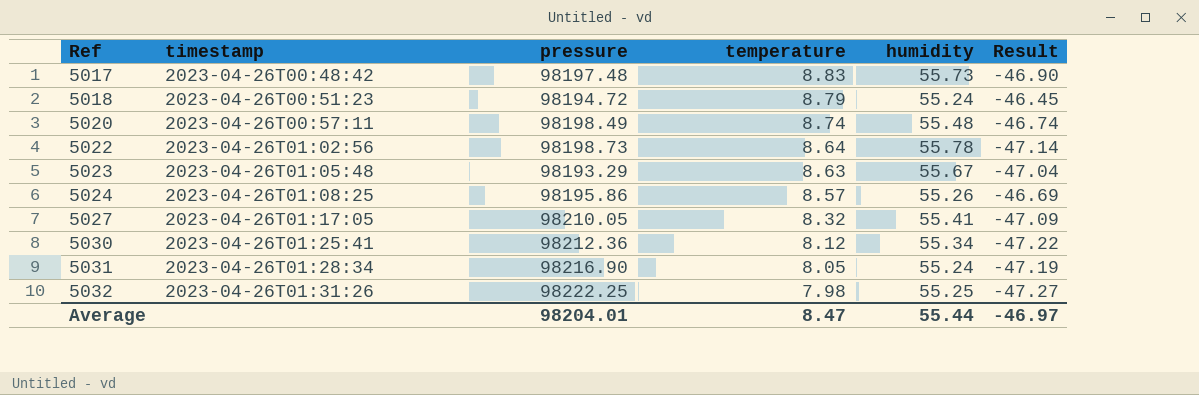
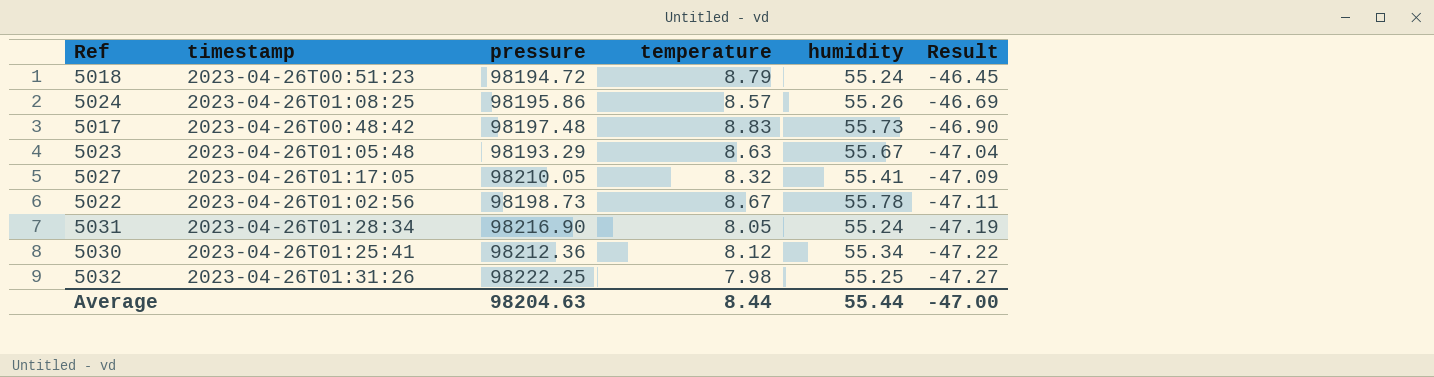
row order: Ref ascending -> Result descending
row 5020: 2023-04-26T00:57:11 | 98198.49 | 8.74 | 55.48 | -46.74 -> none
5022 | temperature: 8.64 -> 8.67
5022 | Result: -47.14 -> -47.11
Average | pressure: 98204.01 -> 98204.63
Average | temperature: 8.47 -> 8.44
Average | Result: -46.97 -> -47.00

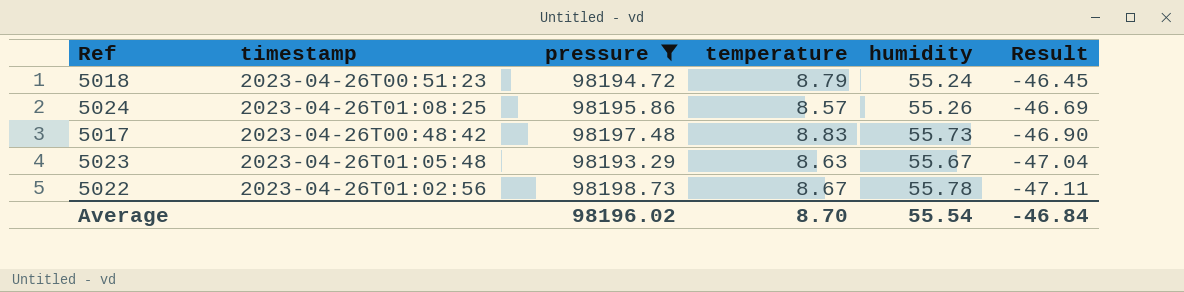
filter: none -> pressure <= 98198.73
Average | pressure: 98204.63 -> 98196.02
Average | temperature: 8.44 -> 8.70
Average | humidity: 55.44 -> 55.54
Average | Result: -47.00 -> -46.84

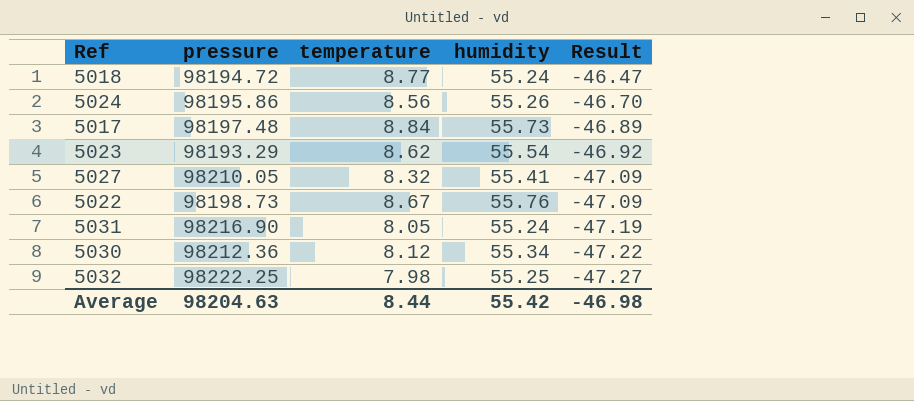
filter: pressure <= 98198.73 -> none
column timestamp | position: 2 -> none
5018 | temperature: 8.79 -> 8.77
5018 | Result: -46.45 -> -46.47
5024 | temperature: 8.57 -> 8.56
5024 | Result: -46.69 -> -46.70
5017 | temperature: 8.83 -> 8.84
5017 | Result: -46.90 -> -46.89
5023 | temperature: 8.63 -> 8.62
5023 | humidity: 55.67 -> 55.54
5023 | Result: -47.04 -> -46.92
5022 | humidity: 55.78 -> 55.76
5022 | Result: -47.11 -> -47.09
Average | pressure: 98196.02 -> 98204.63
Average | temperature: 8.70 -> 8.44
Average | humidity: 55.54 -> 55.42
Average | Result: -46.84 -> -46.98

